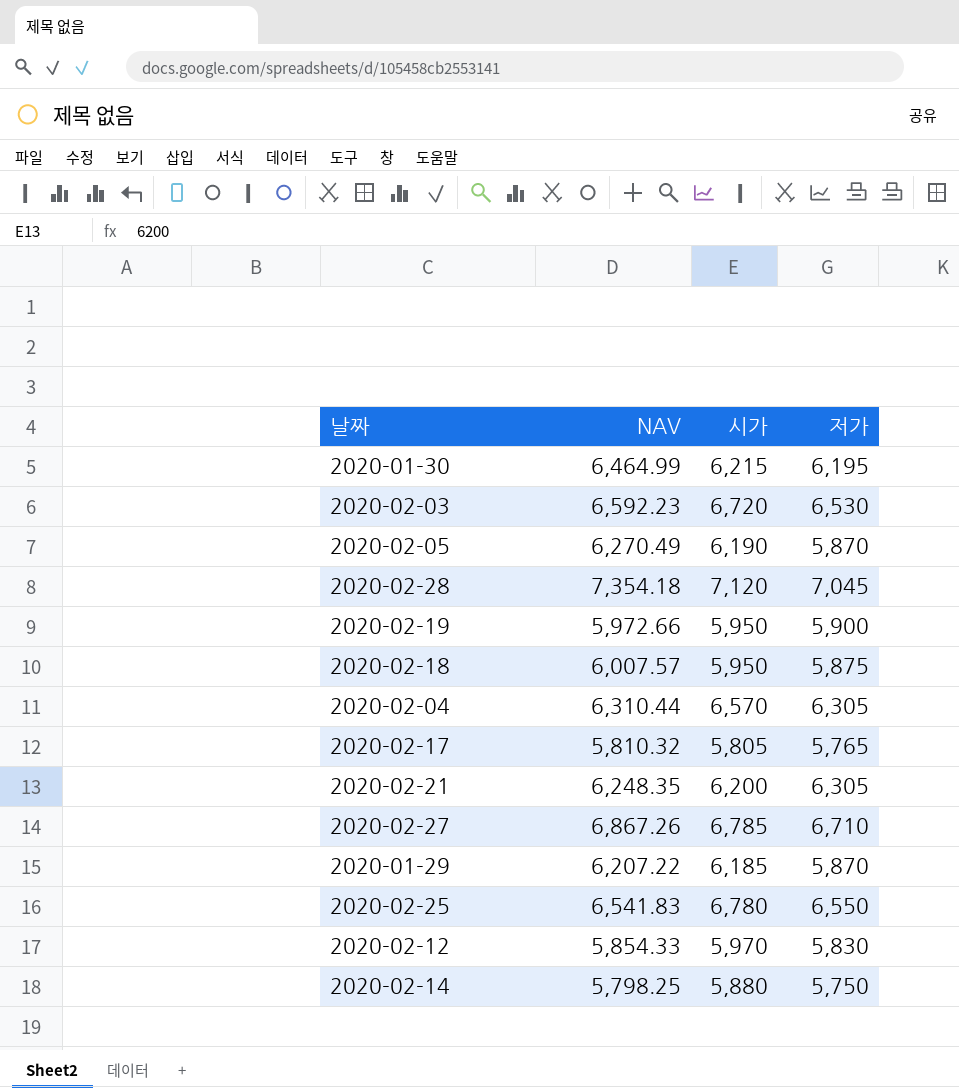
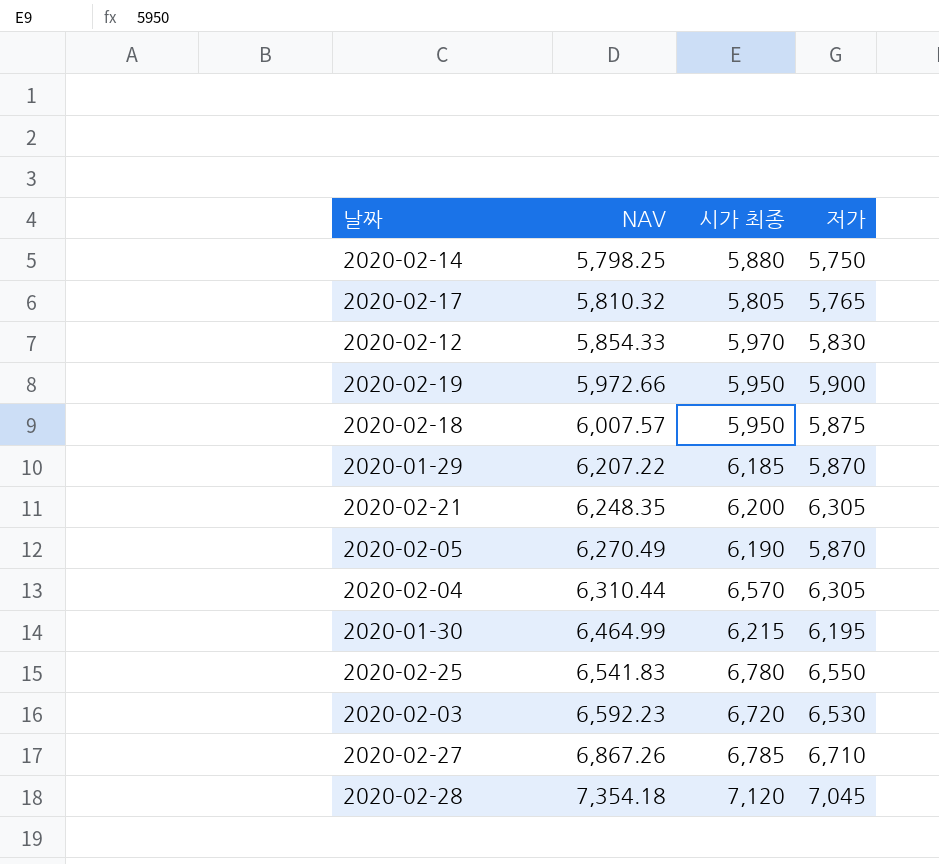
row order: none -> NAV ascending
column name: 시가 -> 시가 최종

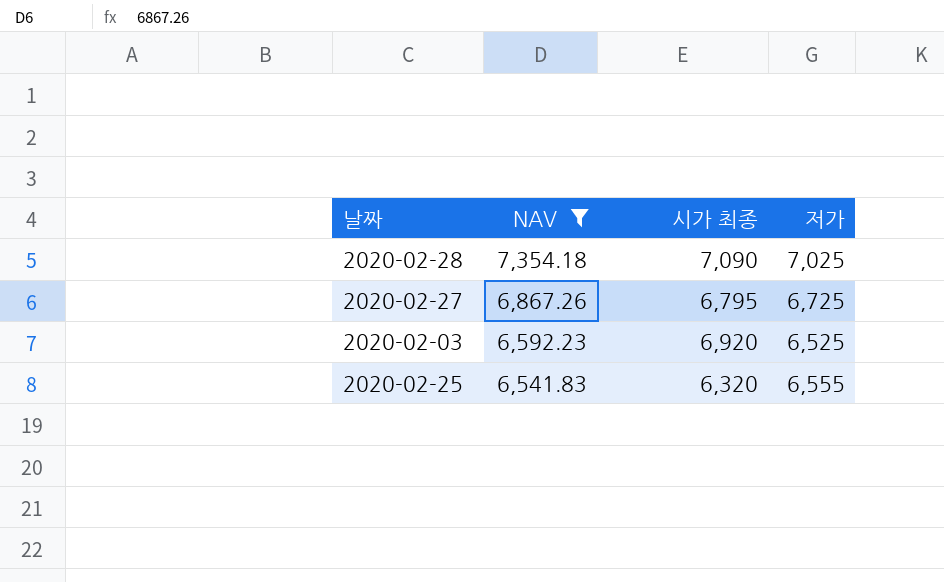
filter: none -> NAV >= 6,541.83
row order: NAV ascending -> NAV descending
2020-02-28 | 시가 최종: 7,120 -> 7,090
2020-02-28 | 저가: 7,045 -> 7,025
2020-02-27 | 시가 최종: 6,785 -> 6,795
2020-02-27 | 저가: 6,710 -> 6,725
2020-02-03 | 시가 최종: 6,720 -> 6,920
2020-02-03 | 저가: 6,530 -> 6,525
2020-02-25 | 시가 최종: 6,780 -> 6,320
2020-02-25 | 저가: 6,550 -> 6,555

